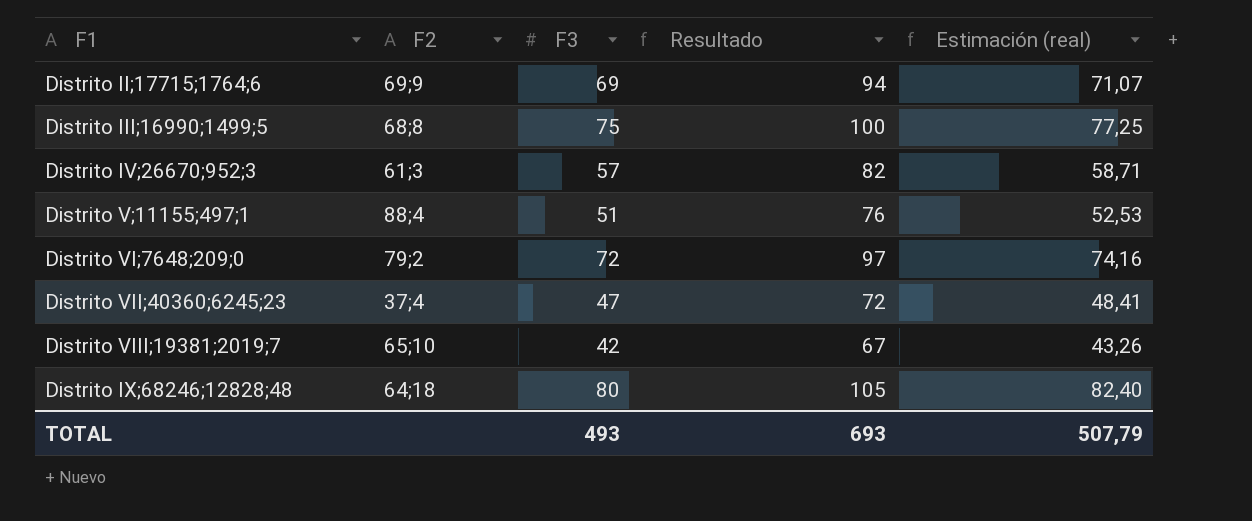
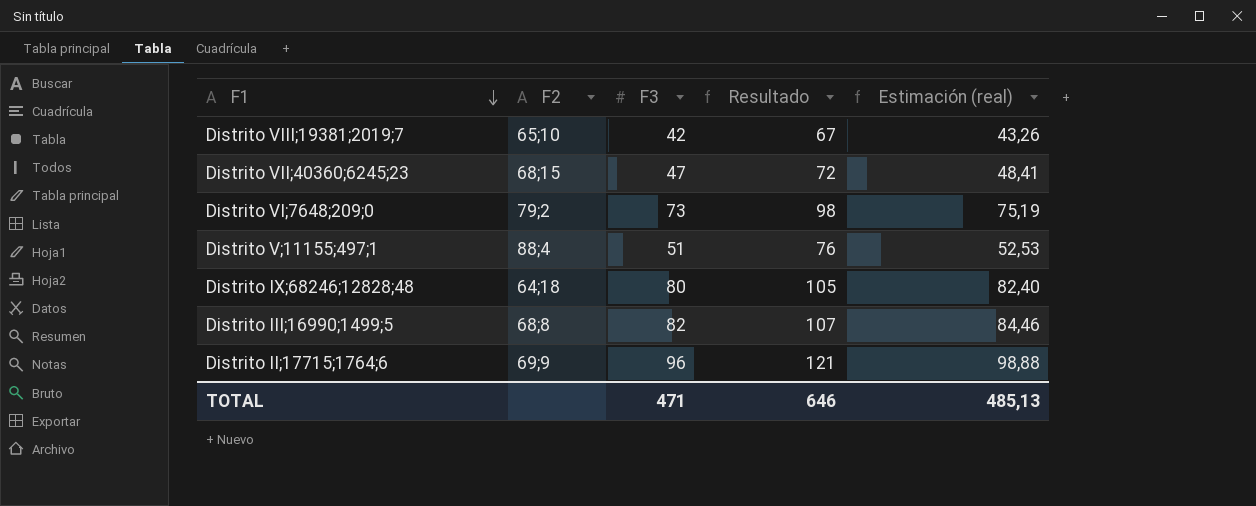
row order: none -> F1 descending
row Distrito IV;26670;952;3: 61;3 | 57 | 82 | 58,71 -> none
Distrito VII;40360;6245;23 | F2: 37;4 -> 68;15
Distrito VI;7648;209;0 | F3: 72 -> 73
Distrito VI;7648;209;0 | Resultado: 97 -> 98
Distrito VI;7648;209;0 | Estimación (real): 74,16 -> 75,19
Distrito III;16990;1499;5 | F3: 75 -> 82
Distrito III;16990;1499;5 | Resultado: 100 -> 107
Distrito III;16990;1499;5 | Estimación (real): 77,25 -> 84,46
Distrito II;17715;1764;6 | F3: 69 -> 96
Distrito II;17715;1764;6 | Resultado: 94 -> 121
Distrito II;17715;1764;6 | Estimación (real): 71,07 -> 98,88
TOTAL | F3: 493 -> 471
TOTAL | Resultado: 693 -> 646
TOTAL | Estimación (real): 507,79 -> 485,13

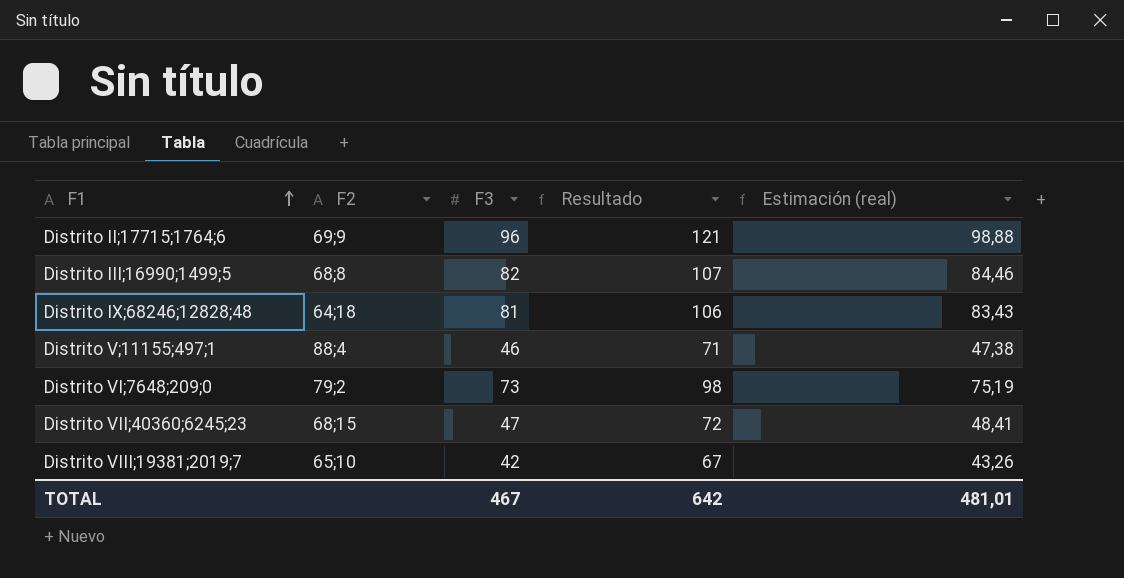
row order: F1 descending -> F1 ascending
Distrito IX;68246;12828;48 | F3: 80 -> 81
Distrito IX;68246;12828;48 | Resultado: 105 -> 106
Distrito IX;68246;12828;48 | Estimación (real): 82,40 -> 83,43
Distrito V;11155;497;1 | F3: 51 -> 46
Distrito V;11155;497;1 | Resultado: 76 -> 71
Distrito V;11155;497;1 | Estimación (real): 52,53 -> 47,38
TOTAL | F3: 471 -> 467
TOTAL | Resultado: 646 -> 642
TOTAL | Estimación (real): 485,13 -> 481,01

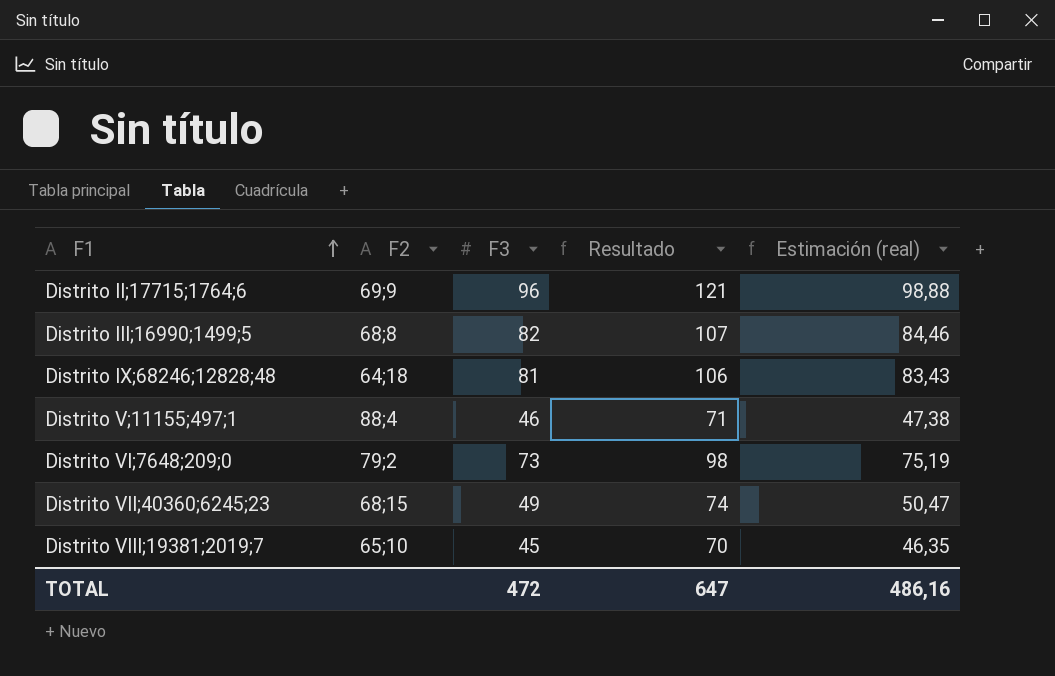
Distrito VII;40360;6245;23 | F3: 47 -> 49
Distrito VII;40360;6245;23 | Resultado: 72 -> 74
Distrito VII;40360;6245;23 | Estimación (real): 48,41 -> 50,47
Distrito VIII;19381;2019;7 | F3: 42 -> 45
Distrito VIII;19381;2019;7 | Resultado: 67 -> 70
Distrito VIII;19381;2019;7 | Estimación (real): 43,26 -> 46,35
TOTAL | F3: 467 -> 472
TOTAL | Resultado: 642 -> 647
TOTAL | Estimación (real): 481,01 -> 486,16

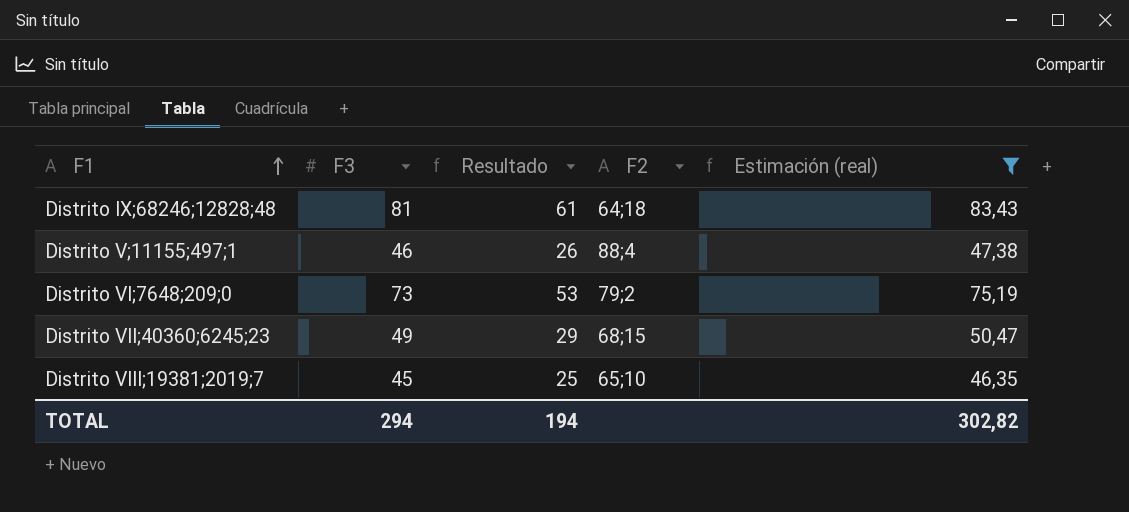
filter: none -> Estimación (real) <= 83,43
column Resultado | formula: [F3] + 25 -> [F3] - 20
column F2 | position: 2 -> 4
TOTAL | F3: 472 -> 294
TOTAL | Resultado: 647 -> 194
TOTAL | Estimación (real): 486,16 -> 302,82

